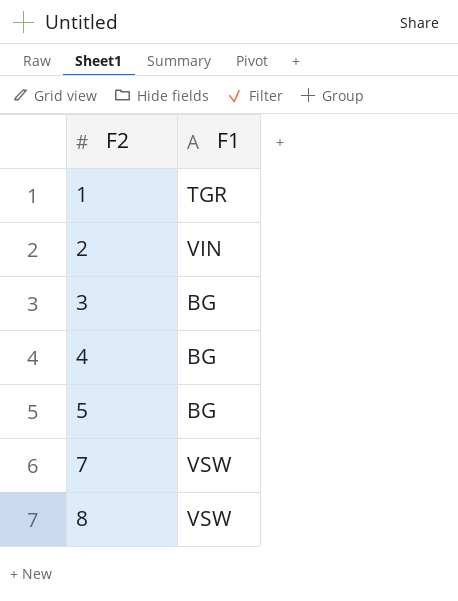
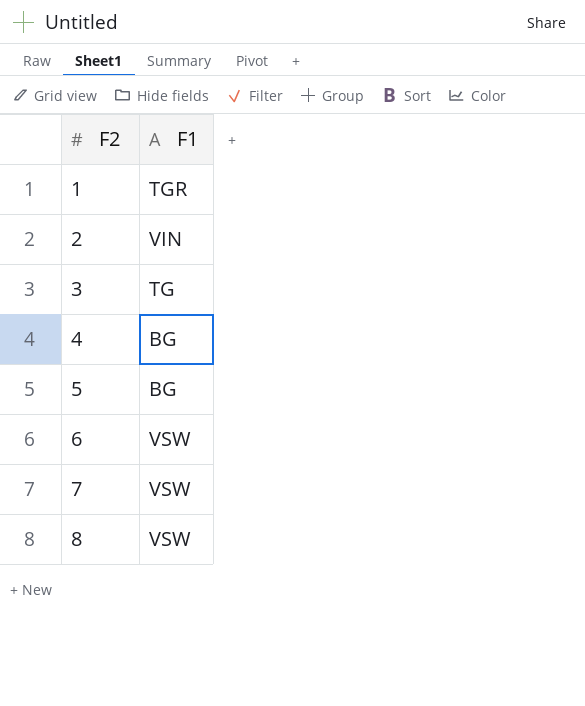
3 | F1: BG -> TG
row 6: none -> VSW

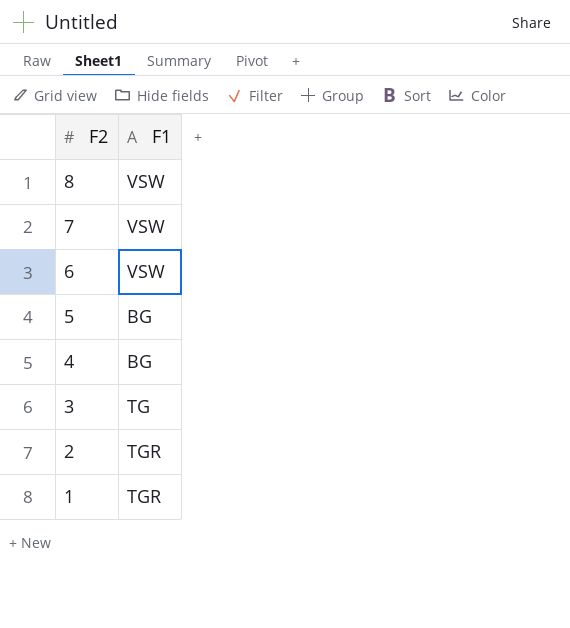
row order: F2 ascending -> F2 descending
2 | F1: VIN -> TGR

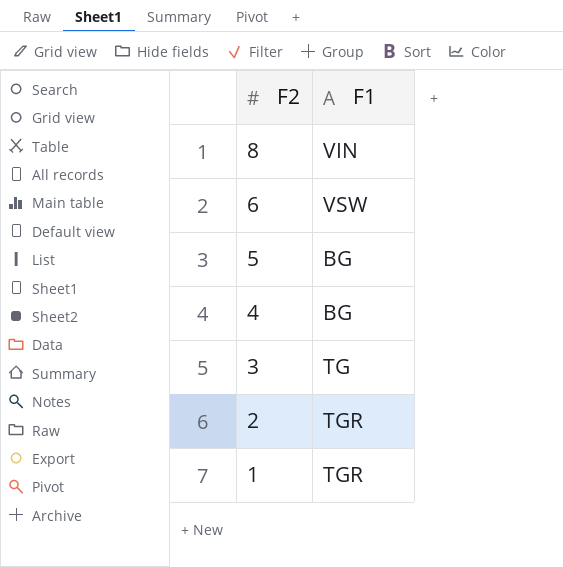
row 7: VSW -> none
8 | F1: VSW -> VIN

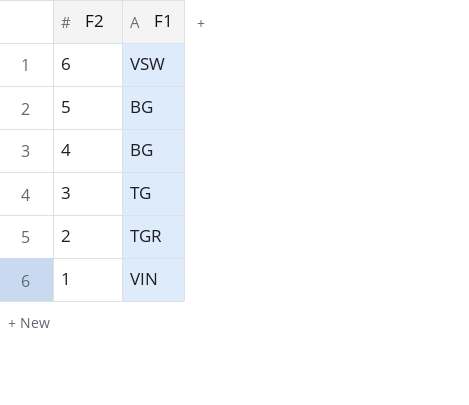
row 8: VIN -> none
1 | F1: TGR -> VIN

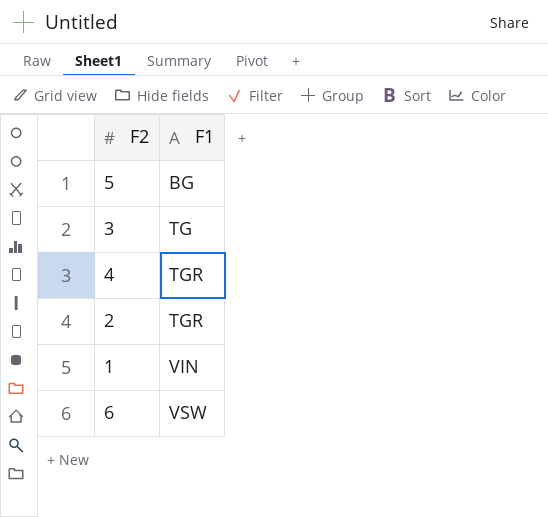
row order: F2 descending -> F1 ascending
4 | F1: BG -> TGR

